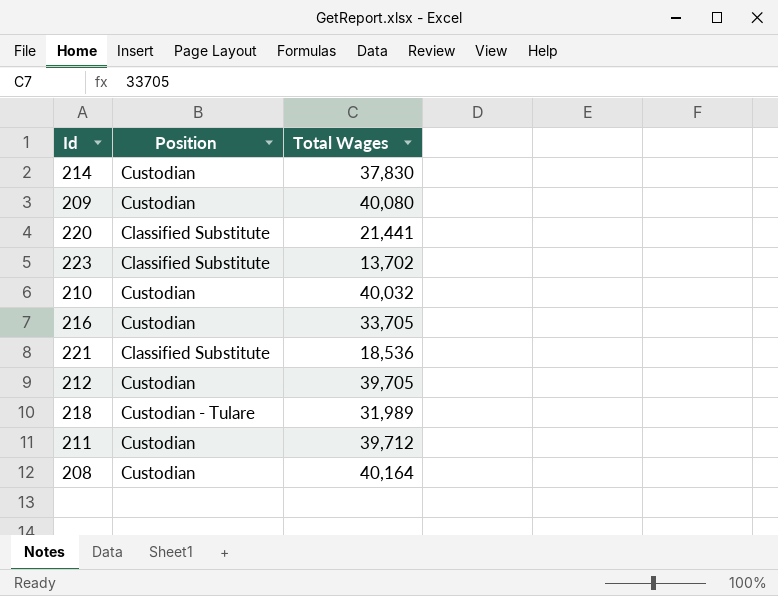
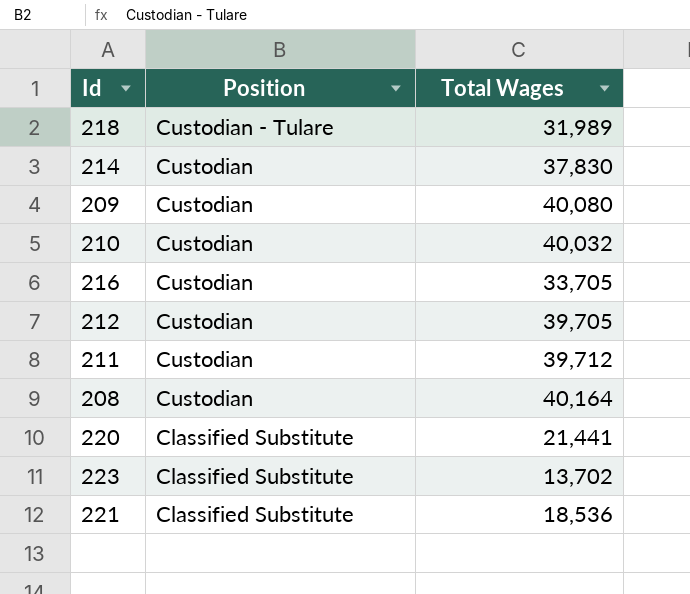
row order: none -> Position descending

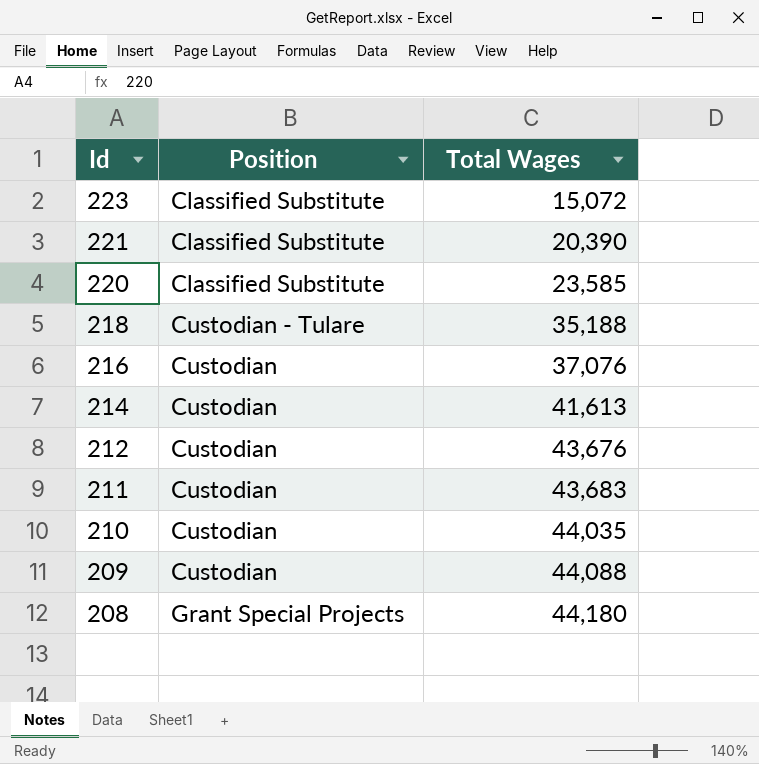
row order: Position descending -> Id descending
223 | Total Wages: 13,702 -> 15,072
221 | Total Wages: 18,536 -> 20,390
220 | Total Wages: 21,441 -> 23,585
218 | Total Wages: 31,989 -> 35,188
216 | Total Wages: 33,705 -> 37,076
214 | Total Wages: 37,830 -> 41,613
212 | Total Wages: 39,705 -> 43,676
211 | Total Wages: 39,712 -> 43,683
210 | Total Wages: 40,032 -> 44,035
209 | Total Wages: 40,080 -> 44,088
208 | Position: Custodian -> Grant Special Projects
208 | Total Wages: 40,164 -> 44,180

